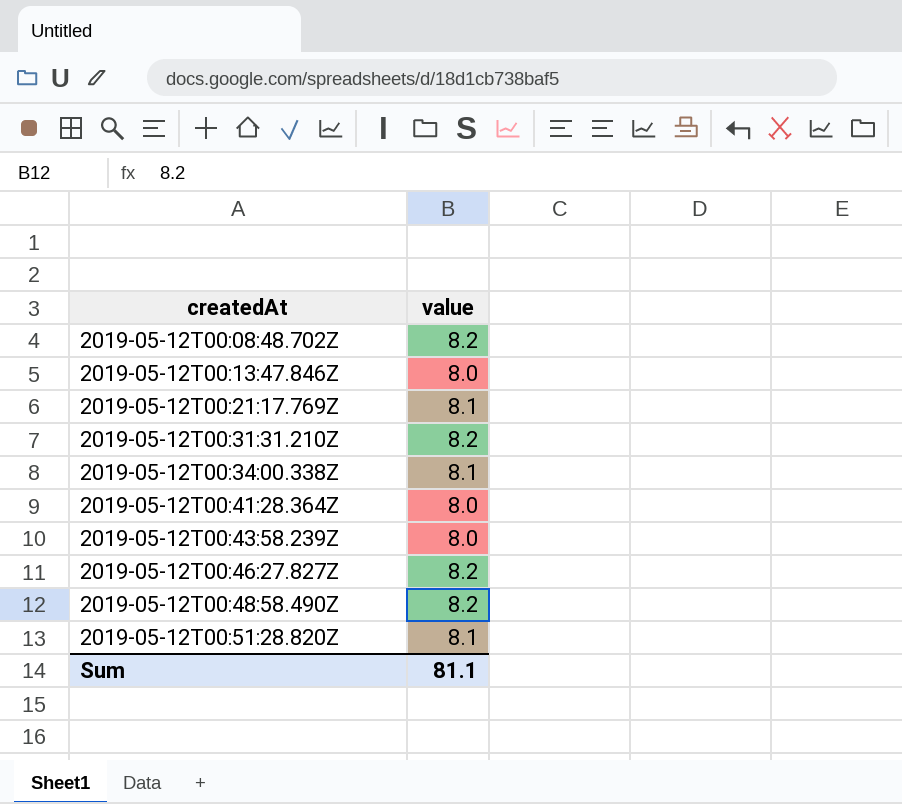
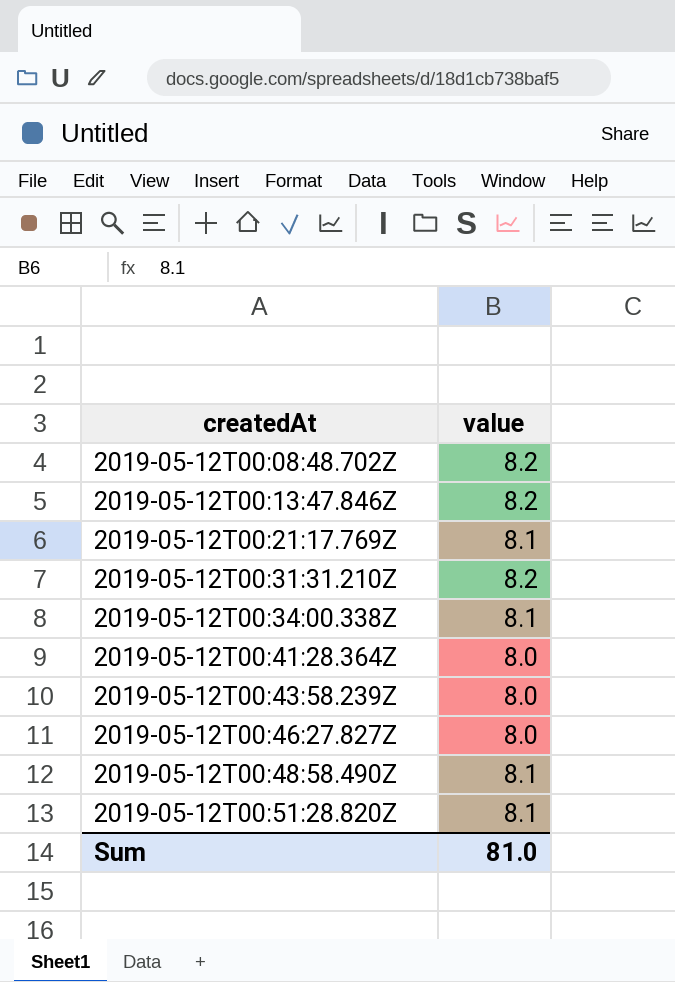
2019-05-12T00:13:47.846Z | value: 8.0 -> 8.2
2019-05-12T00:46:27.827Z | value: 8.2 -> 8.0
2019-05-12T00:48:58.490Z | value: 8.2 -> 8.1
Sum | value: 81.1 -> 81.0

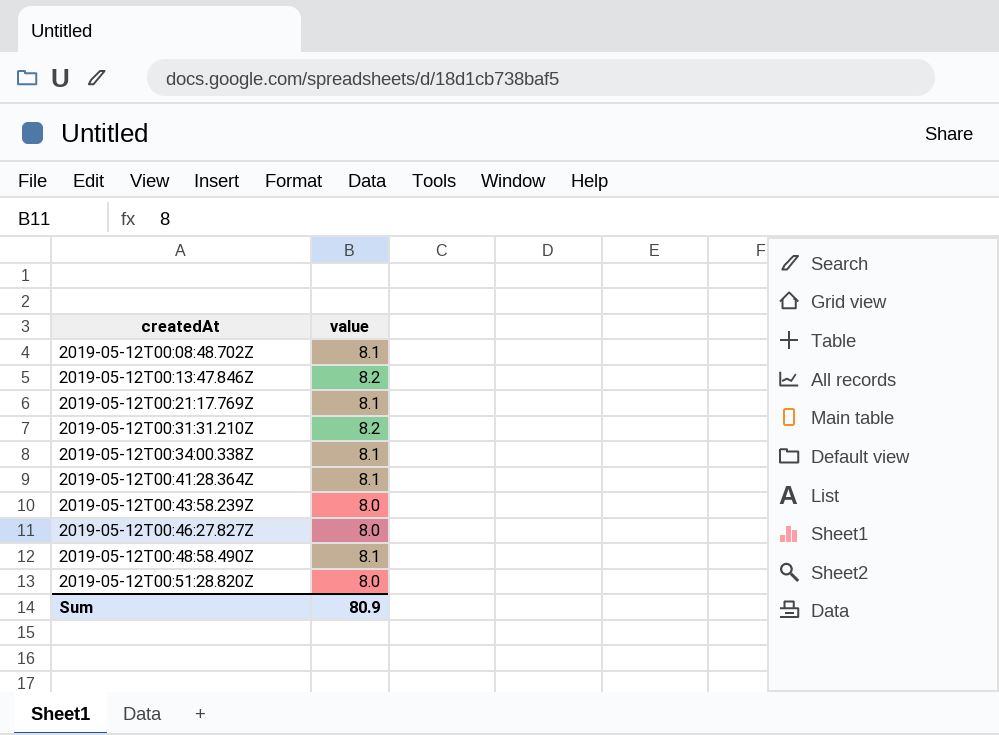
2019-05-12T00:08:48.702Z | value: 8.2 -> 8.1
2019-05-12T00:41:28.364Z | value: 8.0 -> 8.1
2019-05-12T00:51:28.820Z | value: 8.1 -> 8.0
Sum | value: 81.0 -> 80.9

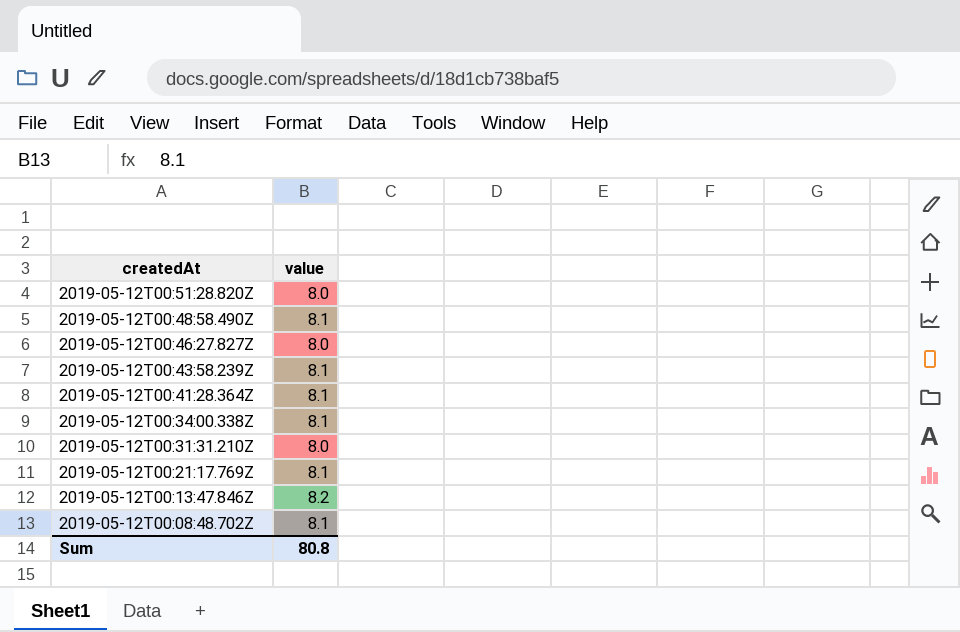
row order: createdAt ascending -> createdAt descending
2019-05-12T00:43:58.239Z | value: 8.0 -> 8.1
2019-05-12T00:31:31.210Z | value: 8.2 -> 8.0
Sum | value: 80.9 -> 80.8

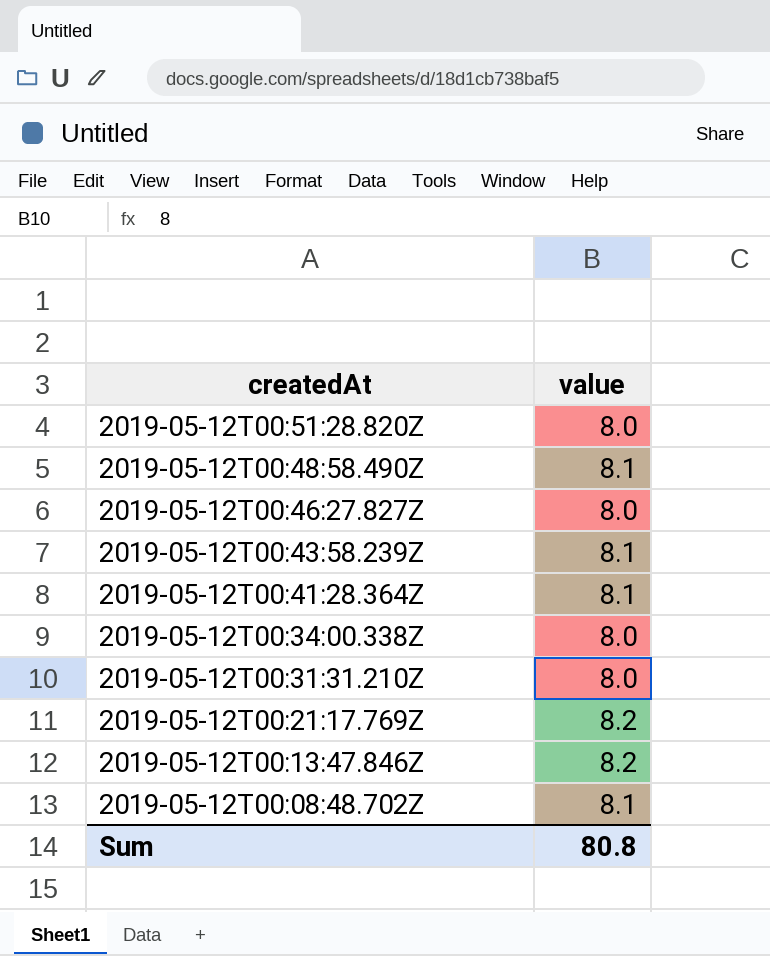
2019-05-12T00:34:00.338Z | value: 8.1 -> 8.0
2019-05-12T00:21:17.769Z | value: 8.1 -> 8.2

